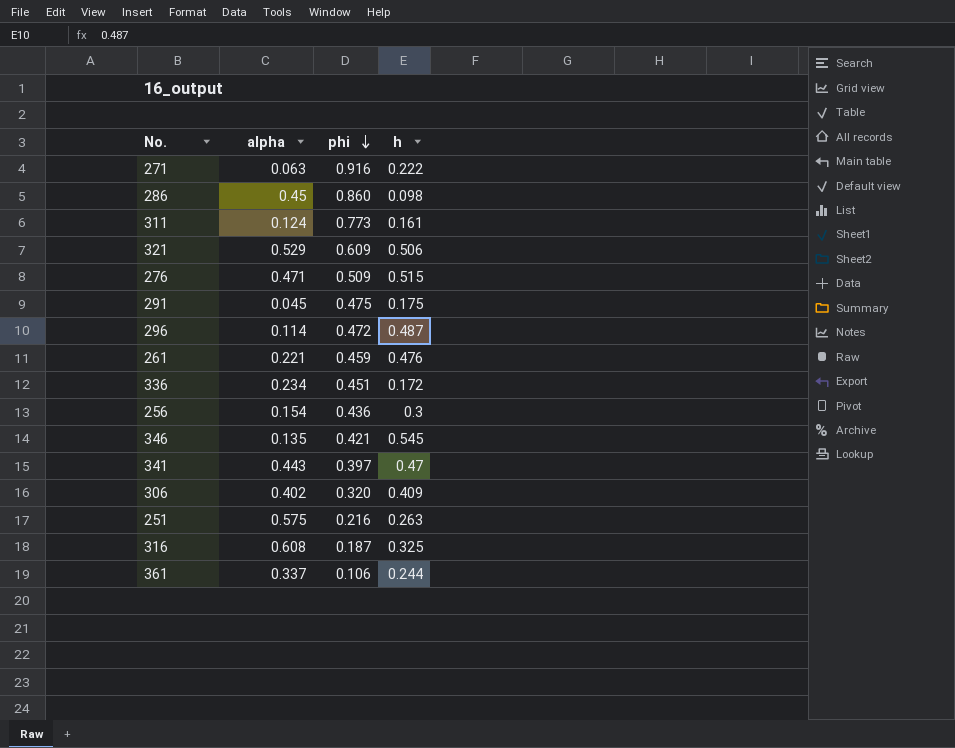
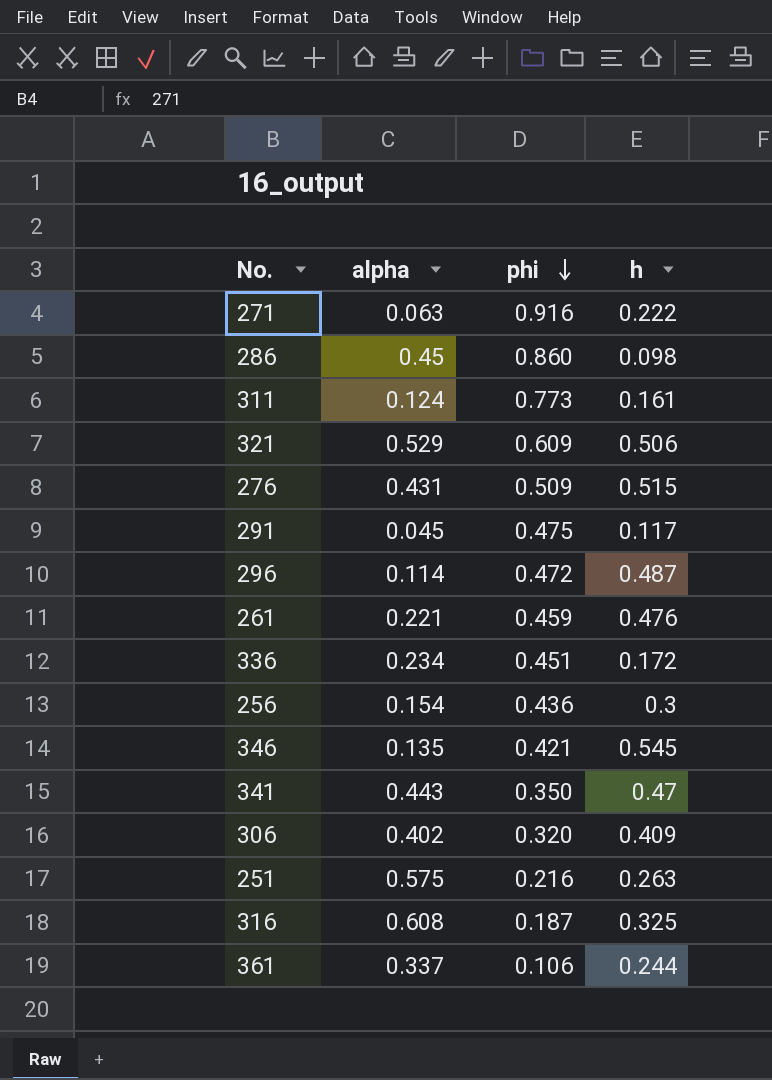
276 | alpha: 0.471 -> 0.431
291 | h: 0.175 -> 0.117
341 | phi: 0.397 -> 0.350

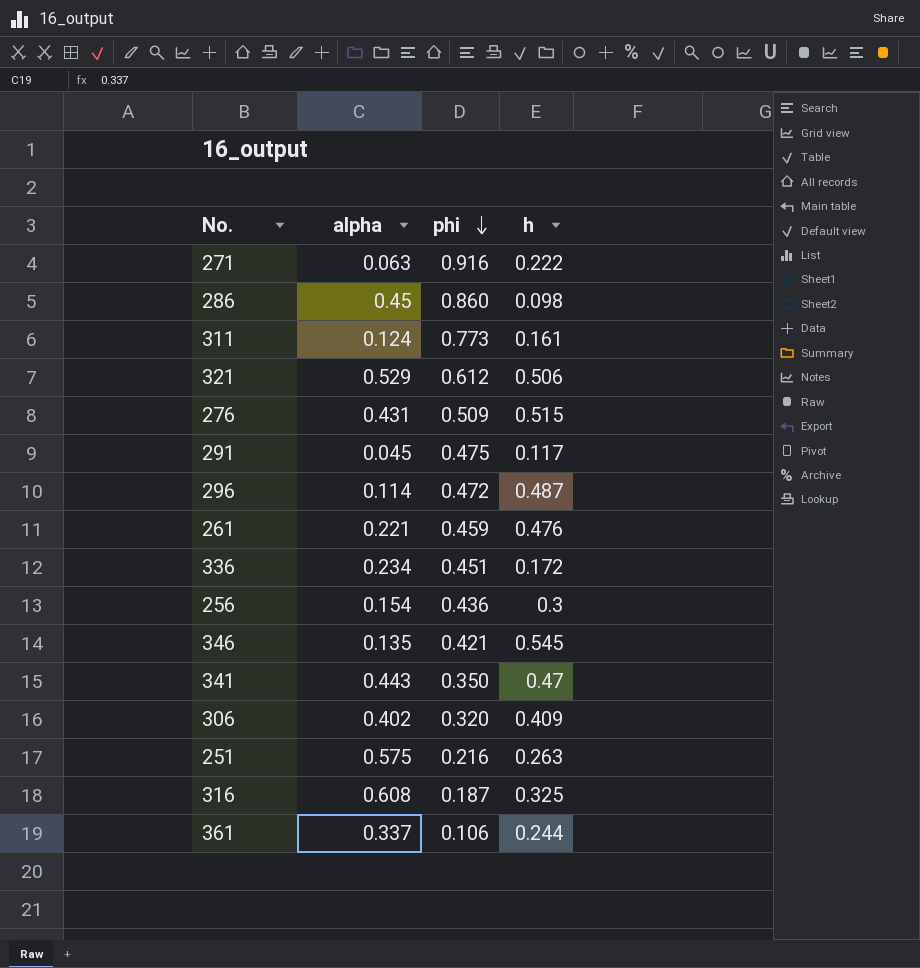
321 | phi: 0.609 -> 0.612

